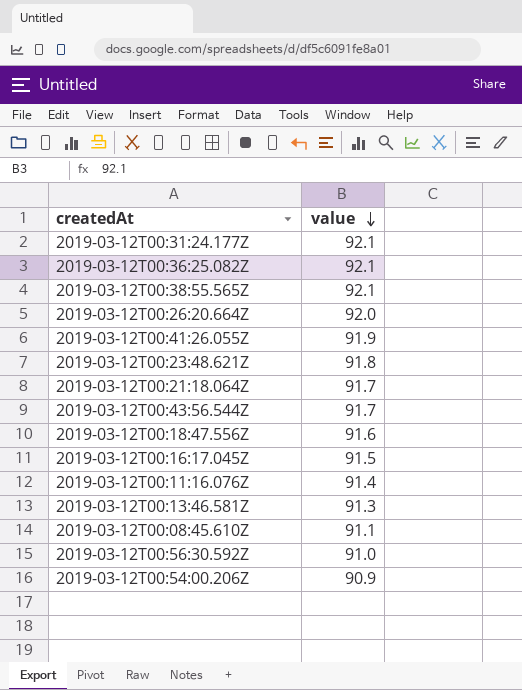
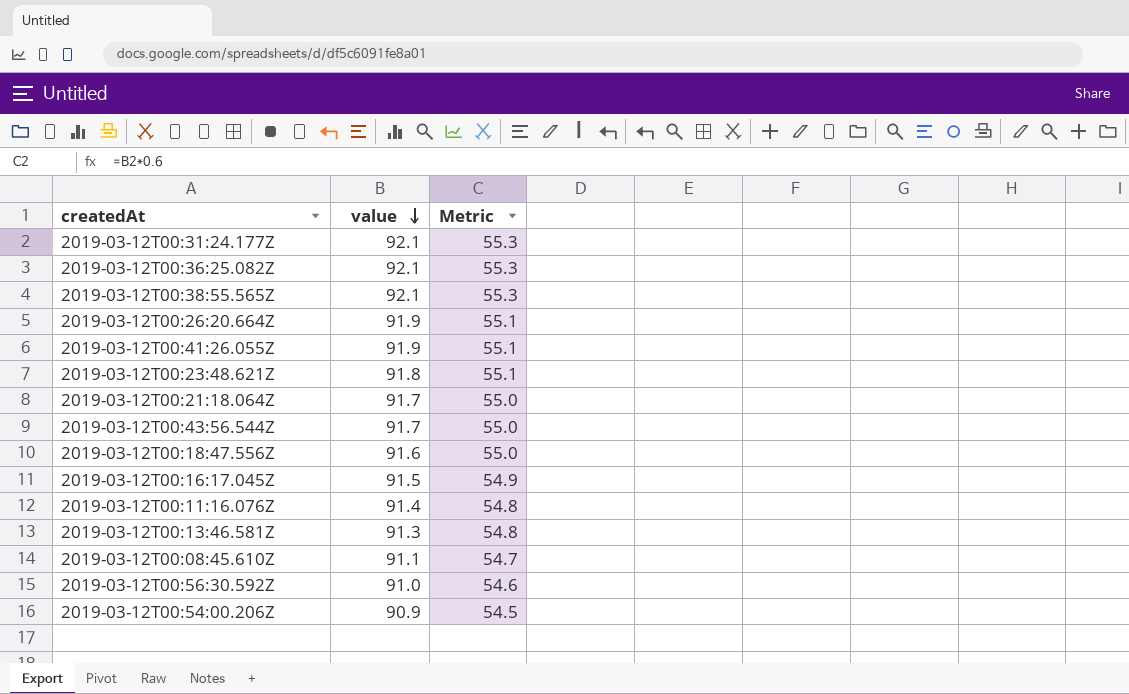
column Metric | formula: none -> [value] * 0.6
2019-03-12T00:26:20.664Z | value: 92.0 -> 91.9

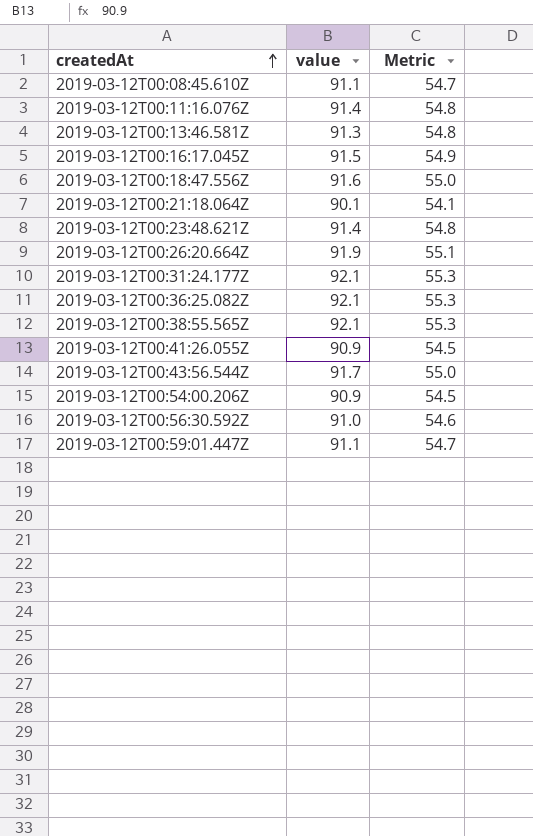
row order: value descending -> createdAt ascending
2019-03-12T00:21:18.064Z | value: 91.7 -> 90.1
2019-03-12T00:21:18.064Z | Metric: 55.0 -> 54.1
2019-03-12T00:23:48.621Z | value: 91.8 -> 91.4
2019-03-12T00:23:48.621Z | Metric: 55.1 -> 54.8
2019-03-12T00:41:26.055Z | value: 91.9 -> 90.9
2019-03-12T00:41:26.055Z | Metric: 55.1 -> 54.5
row 2019-03-12T00:59:01.447Z: none -> 91.1 | 54.7

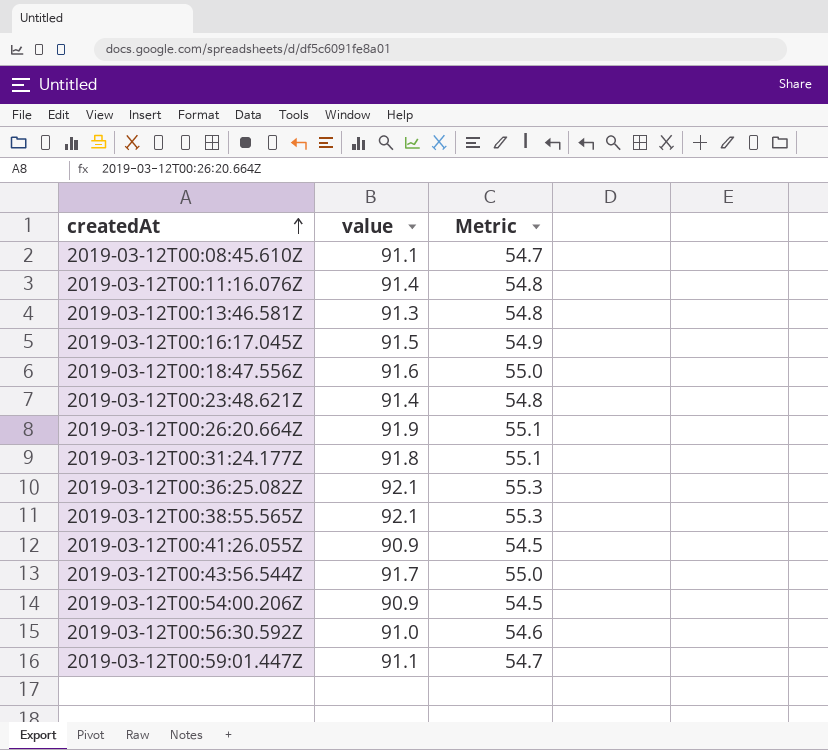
row 2019-03-12T00:21:18.064Z: 90.1 | 54.1 -> none
2019-03-12T00:31:24.177Z | value: 92.1 -> 91.8
2019-03-12T00:31:24.177Z | Metric: 55.3 -> 55.1

